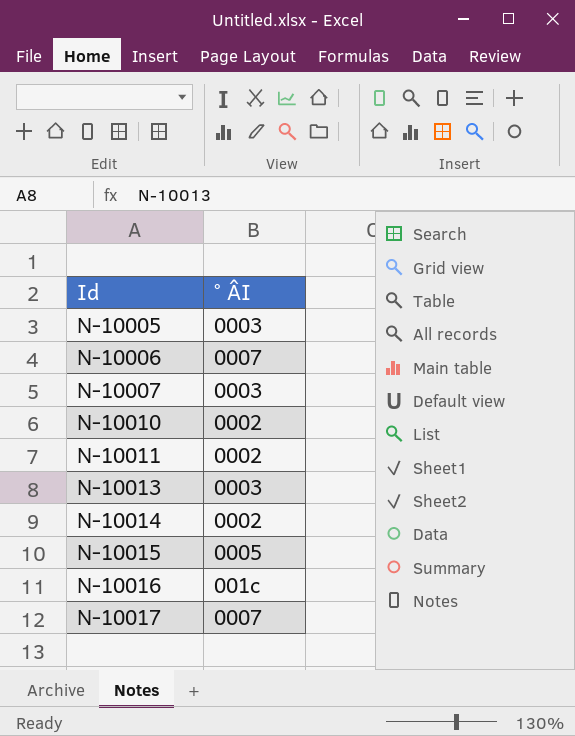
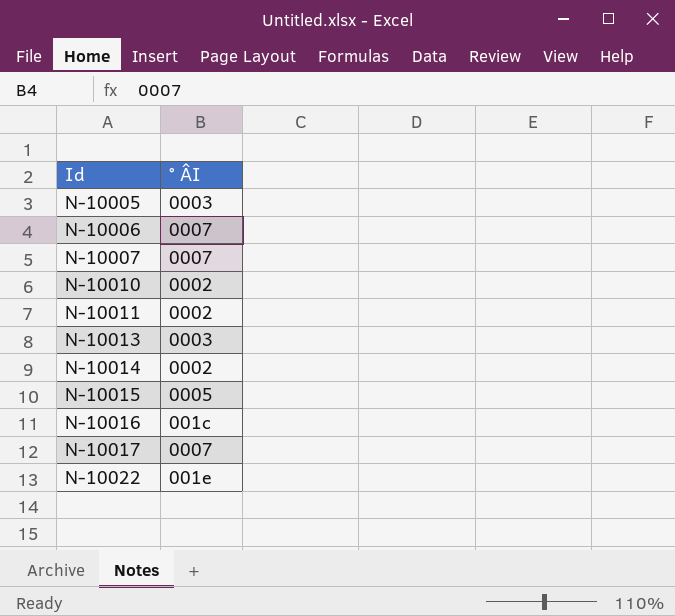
N-10007 | ° ÂI: 0003 -> 0007
row N-10022: none -> 001e

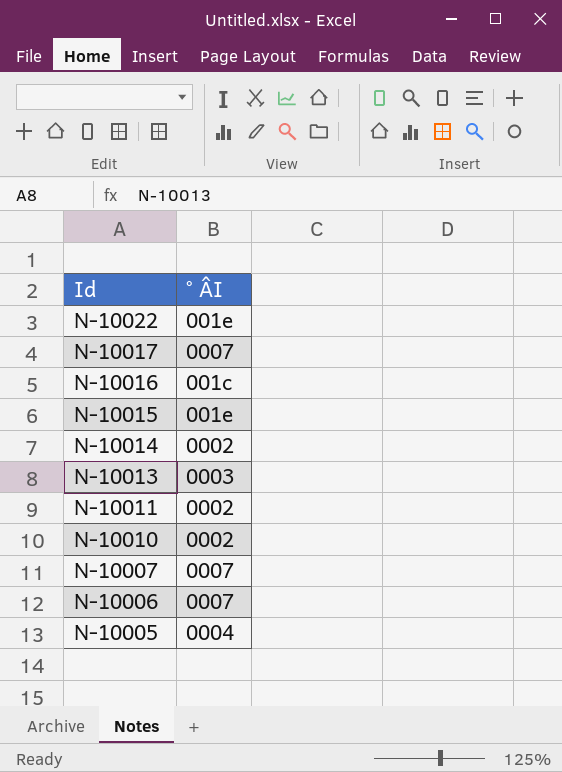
row order: Id ascending -> Id descending
N-10015 | ° ÂI: 0005 -> 001e
N-10005 | ° ÂI: 0003 -> 0004

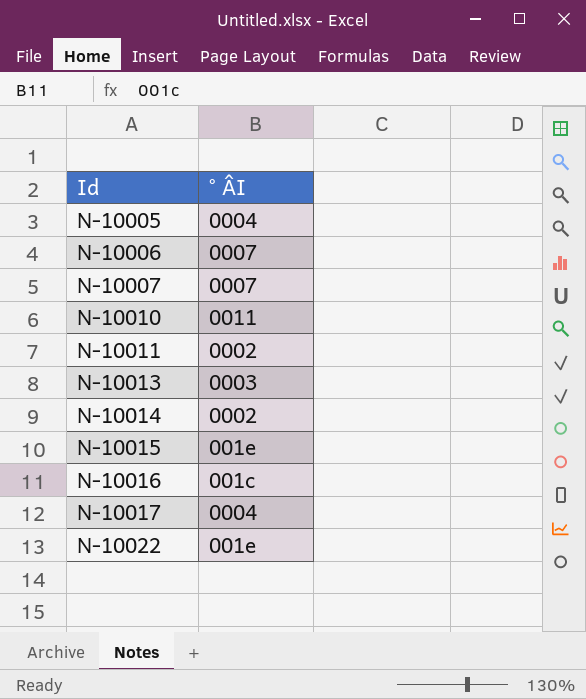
row order: Id descending -> Id ascending
N-10010 | ° ÂI: 0002 -> 0011
N-10017 | ° ÂI: 0007 -> 0004

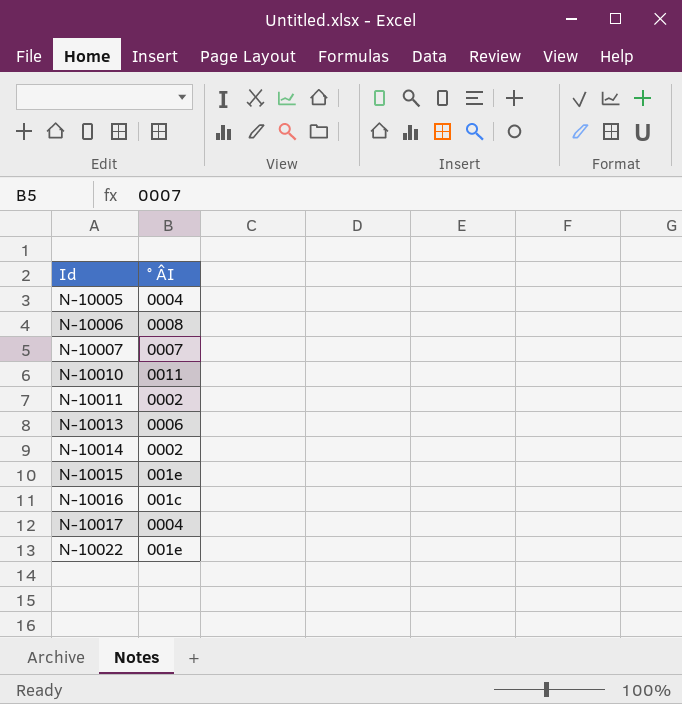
N-10006 | ° ÂI: 0007 -> 0008
N-10013 | ° ÂI: 0003 -> 0006

